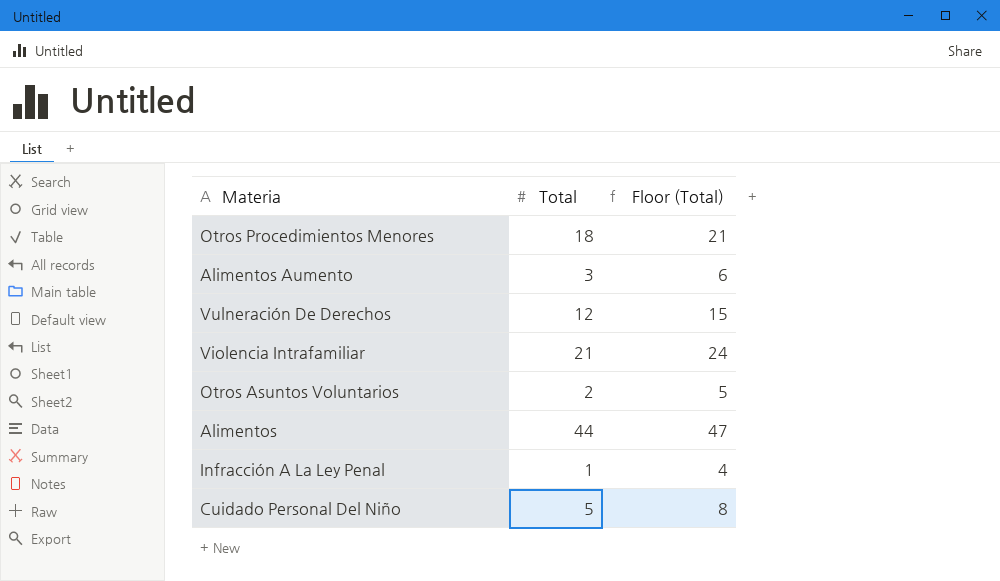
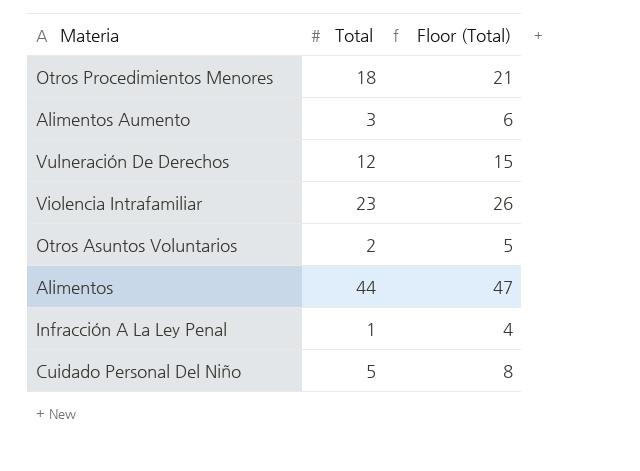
Violencia Intrafamiliar | Total: 21 -> 23
Violencia Intrafamiliar | Floor (Total): 24 -> 26

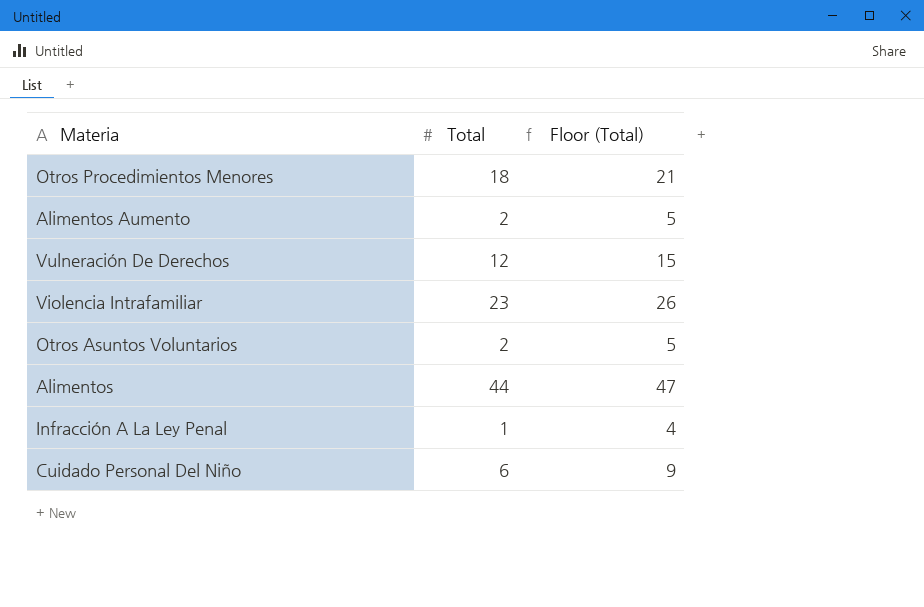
Alimentos Aumento | Total: 3 -> 2
Alimentos Aumento | Floor (Total): 6 -> 5
Cuidado Personal Del Niño | Total: 5 -> 6
Cuidado Personal Del Niño | Floor (Total): 8 -> 9

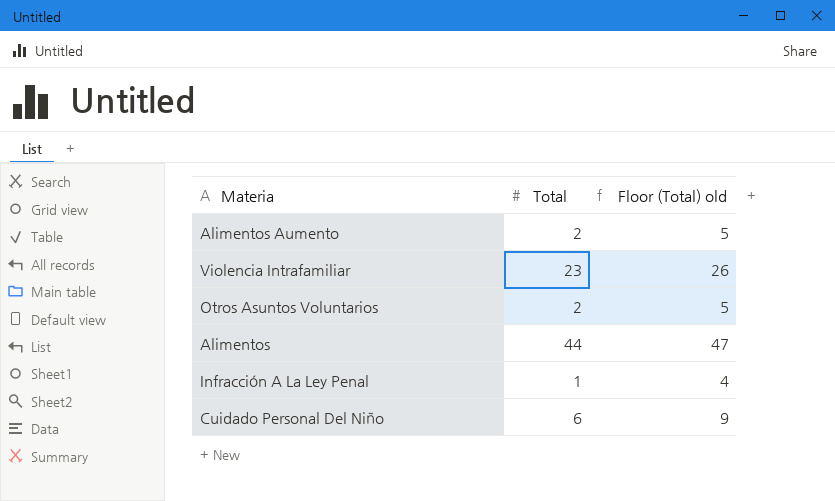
column name: Floor (Total) -> Floor (Total) old
row Otros Procedimientos Menores: 18 | 21 -> none
row Vulneración De Derechos: 12 | 15 -> none

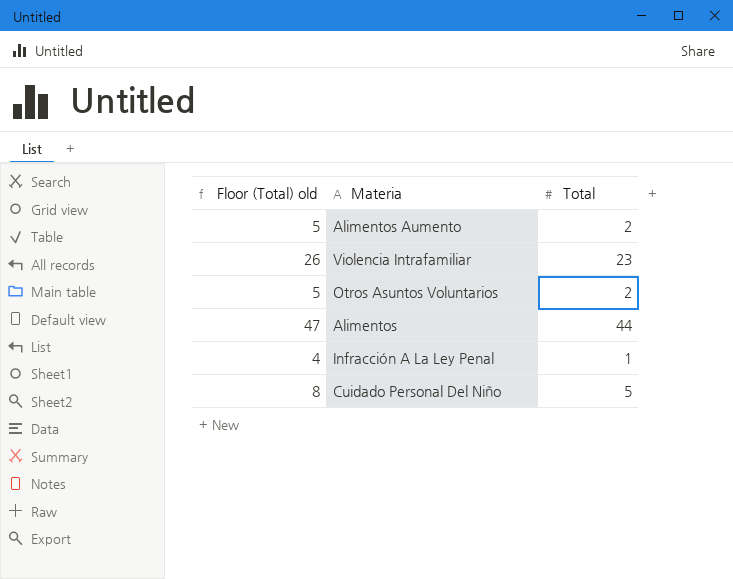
column Floor (Total) old | position: 3 -> 1
Cuidado Personal Del Niño | Floor (Total) old: 9 -> 8
Cuidado Personal Del Niño | Total: 6 -> 5

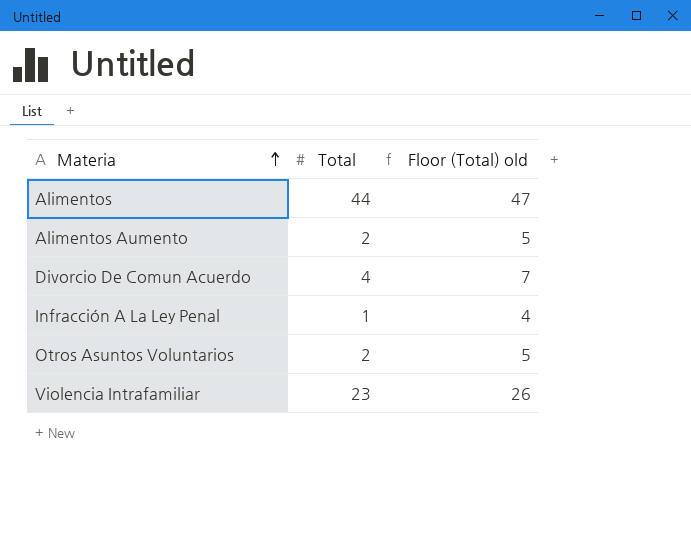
row order: none -> Materia ascending
column Floor (Total) old | position: 1 -> 3
row Cuidado Personal Del Niño: 8 | 5 -> none
row Divorcio De Comun Acuerdo: none -> 4 | 7

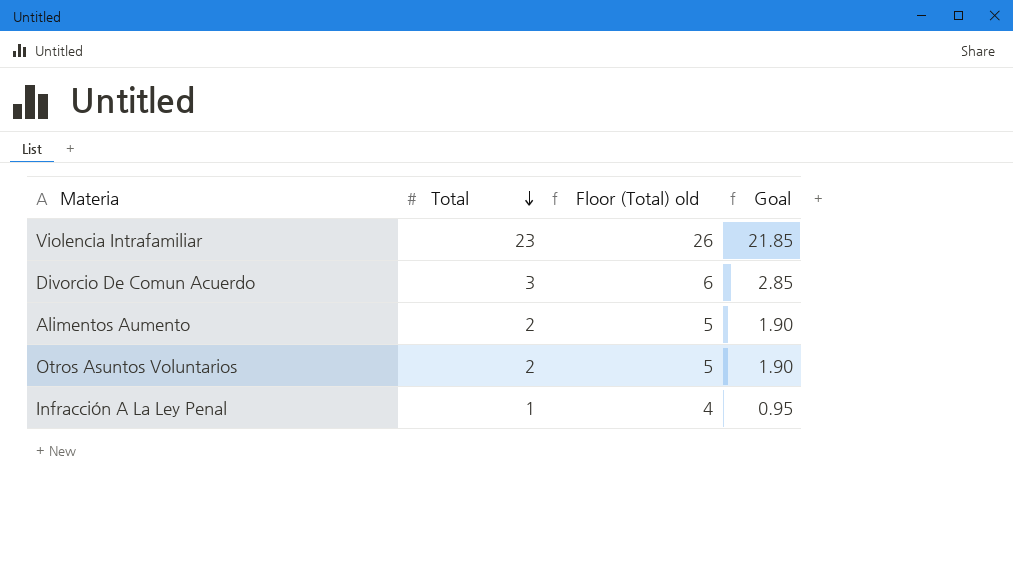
row order: Materia ascending -> Total descending
column Goal | formula: none -> [Total] * 0.95
row Alimentos: 44 | 47 -> none
Divorcio De Comun Acuerdo | Total: 4 -> 3
Divorcio De Comun Acuerdo | Floor (Total) old: 7 -> 6

